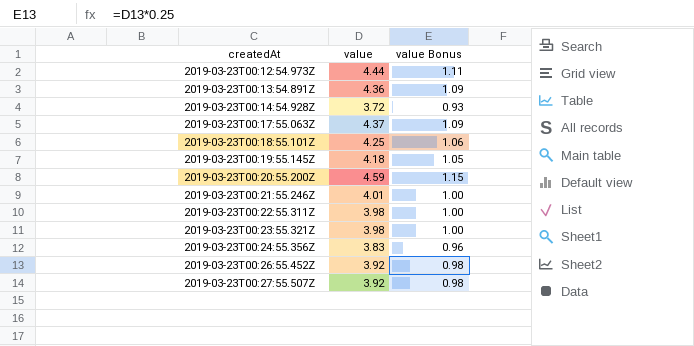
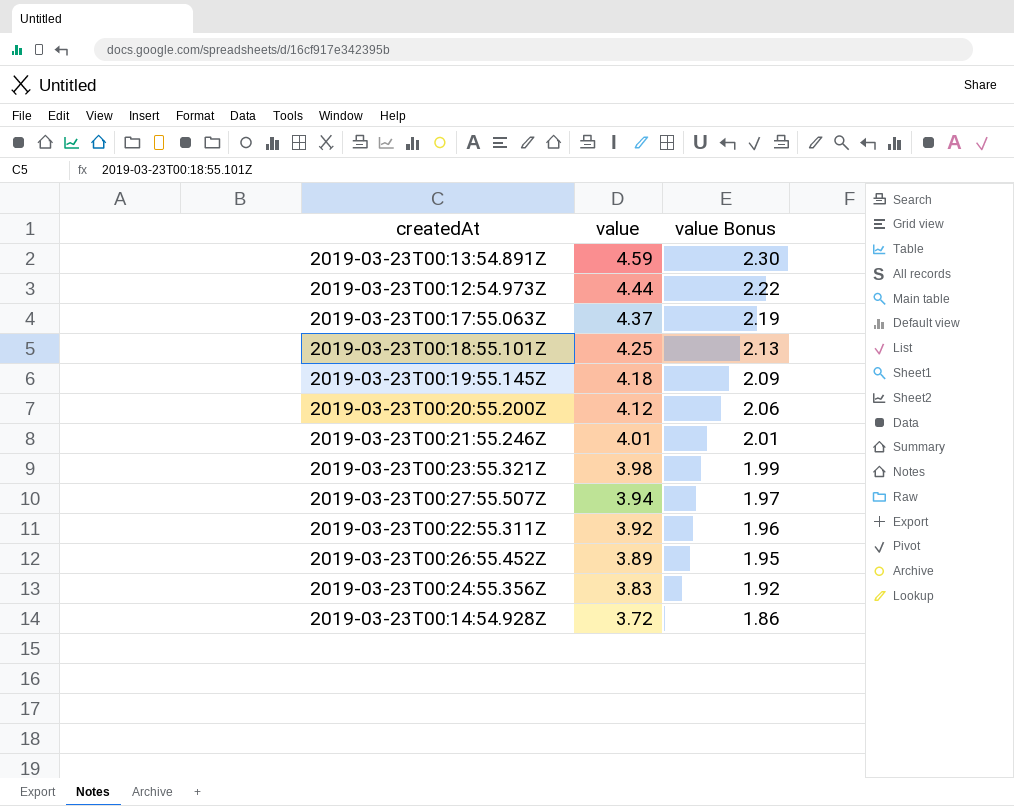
row order: createdAt ascending -> value descending
column value Bonus | formula: [value] * 0.25 -> [value] * 0.5
2019-03-23T00:13:54.891Z | value: 4.36 -> 4.59
2019-03-23T00:20:55.200Z | value: 4.59 -> 4.12
2019-03-23T00:27:55.507Z | value: 3.92 -> 3.94
2019-03-23T00:22:55.311Z | value: 3.98 -> 3.92
2019-03-23T00:26:55.452Z | value: 3.92 -> 3.89

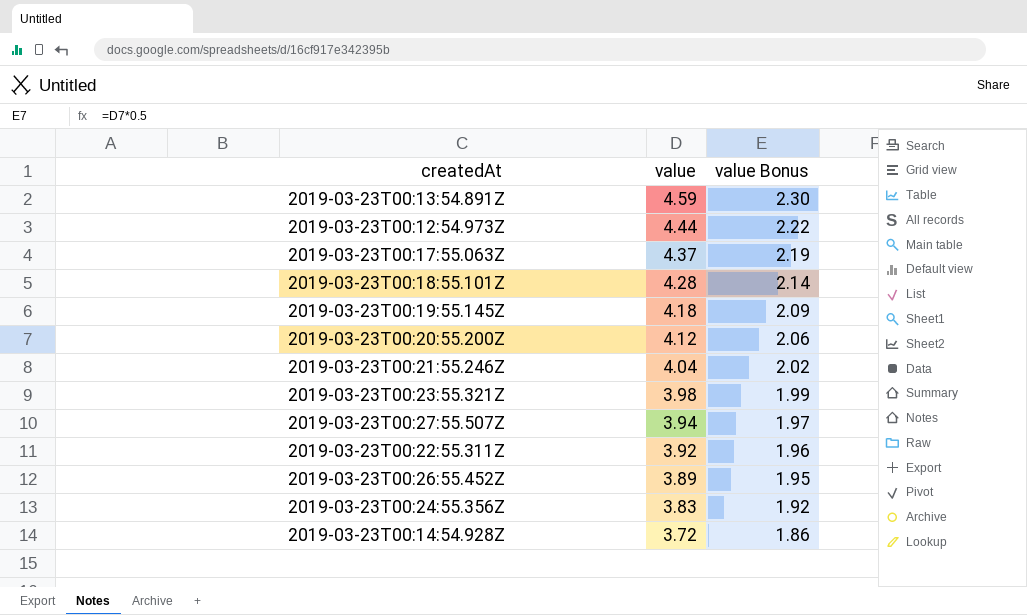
2019-03-23T00:18:55.101Z | value: 4.25 -> 4.28
2019-03-23T00:18:55.101Z | value Bonus: 2.13 -> 2.14
2019-03-23T00:21:55.246Z | value: 4.01 -> 4.04
2019-03-23T00:21:55.246Z | value Bonus: 2.01 -> 2.02

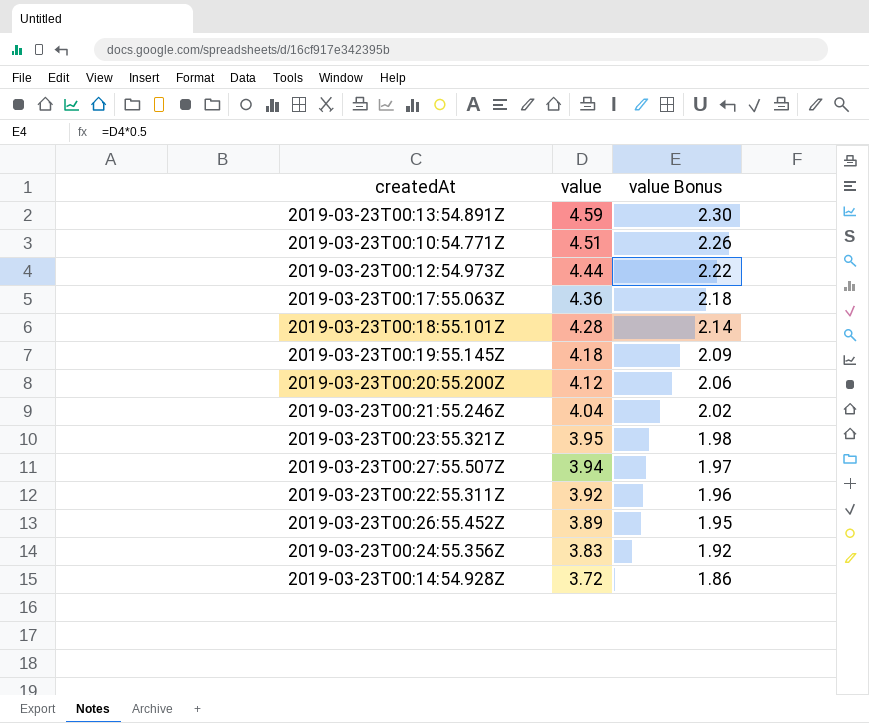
row 2019-03-23T00:10:54.771Z: none -> 4.51 | 2.26
2019-03-23T00:17:55.063Z | value: 4.37 -> 4.36
2019-03-23T00:17:55.063Z | value Bonus: 2.19 -> 2.18
2019-03-23T00:23:55.321Z | value: 3.98 -> 3.95
2019-03-23T00:23:55.321Z | value Bonus: 1.99 -> 1.98

